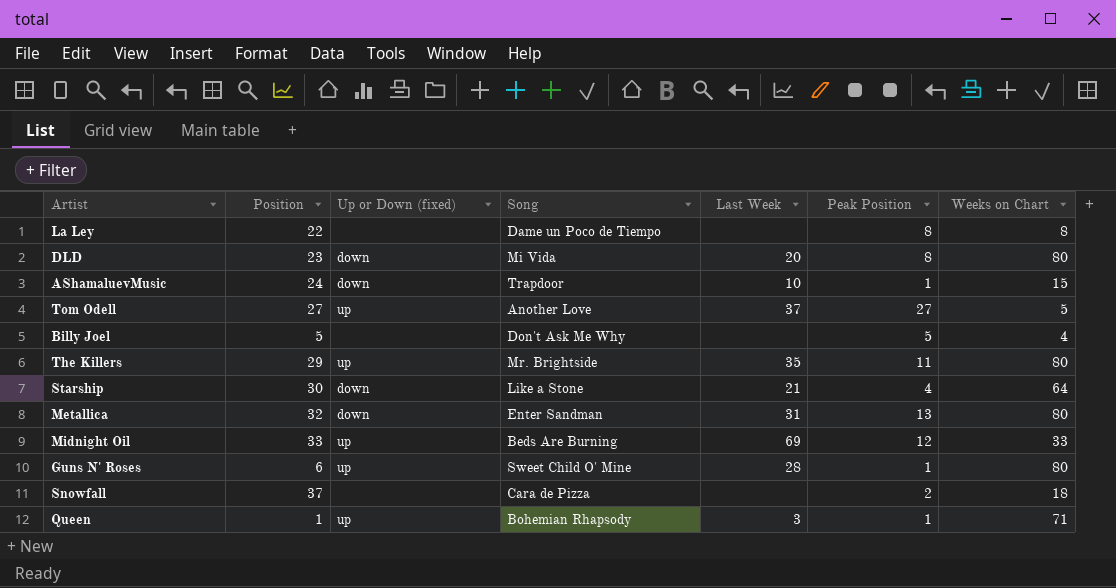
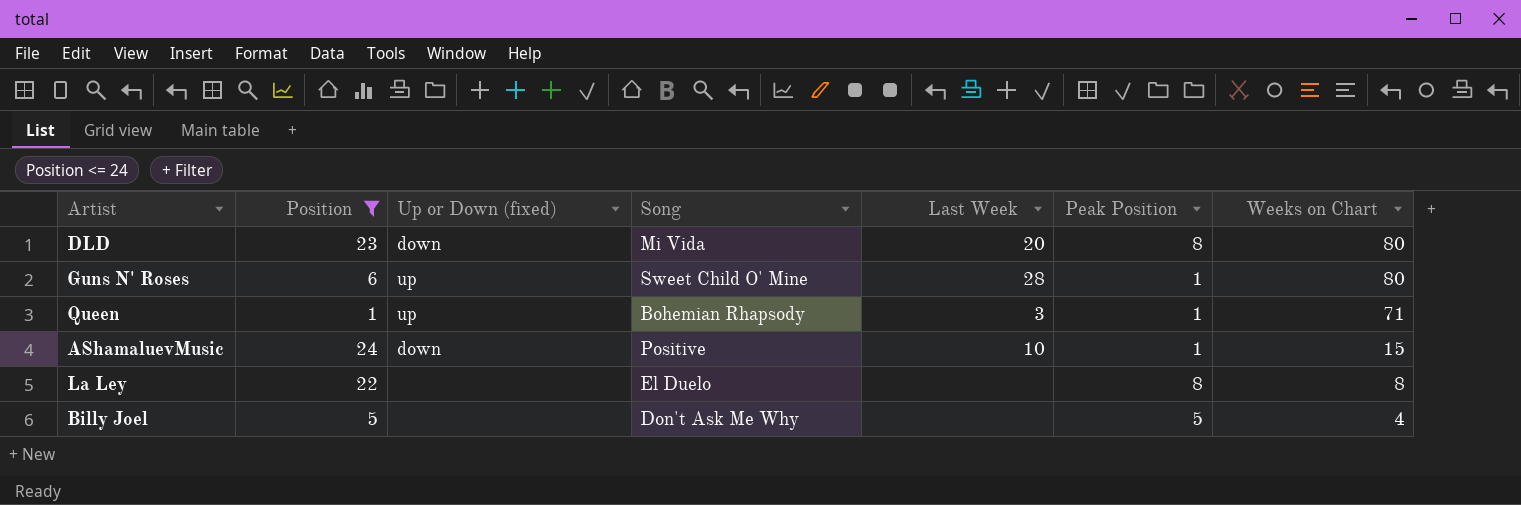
filter: none -> Position <= 24
row order: none -> Weeks on Chart descending
AShamaluevMusic | Song: Trapdoor -> Positive
La Ley | Song: Dame un Poco de Tiempo -> El Duelo

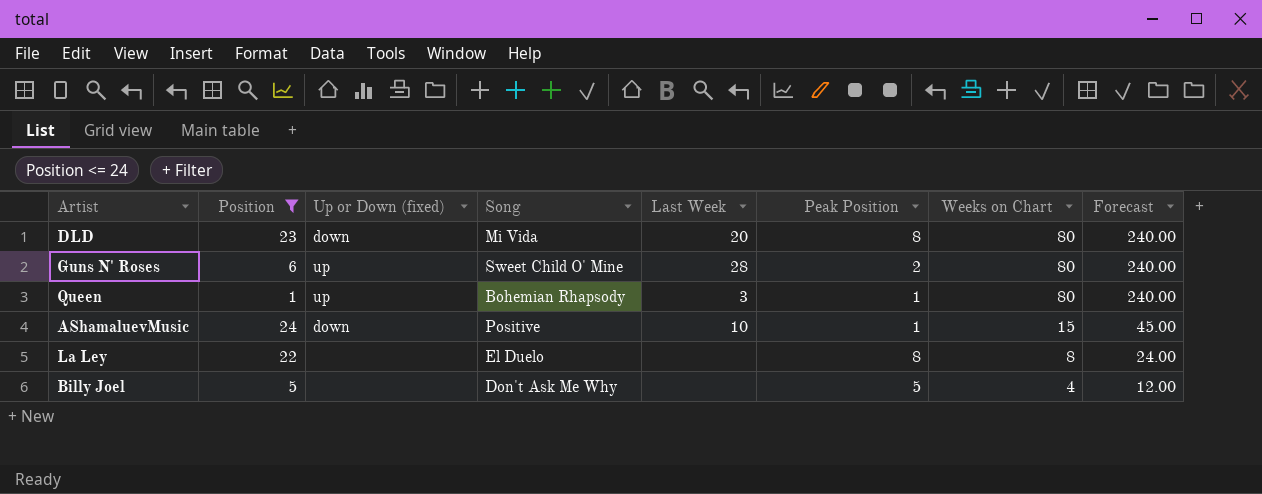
column Forecast | formula: none -> [Weeks on Chart] * 3
Guns N' Roses | Peak Position: 1 -> 2
Queen | Weeks on Chart: 71 -> 80

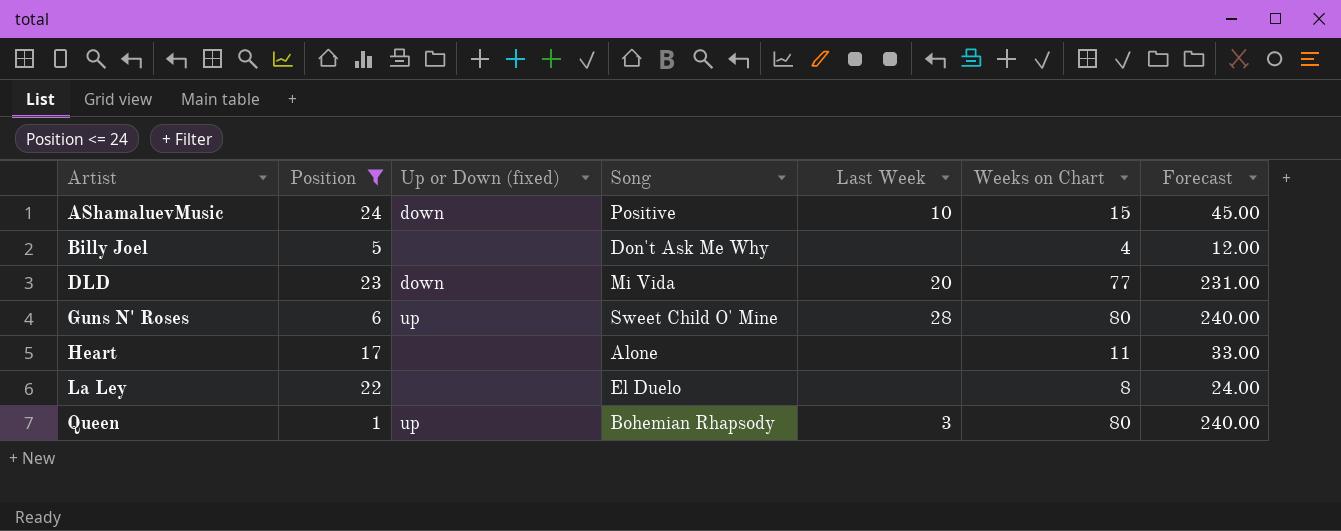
row order: Weeks on Chart descending -> Artist ascending
column Peak Position | position: 6 -> none
DLD | Weeks on Chart: 80 -> 77
DLD | Forecast: 240.00 -> 231.00
row Heart: none -> 17 | none | Alone | none | 11 | 33.00

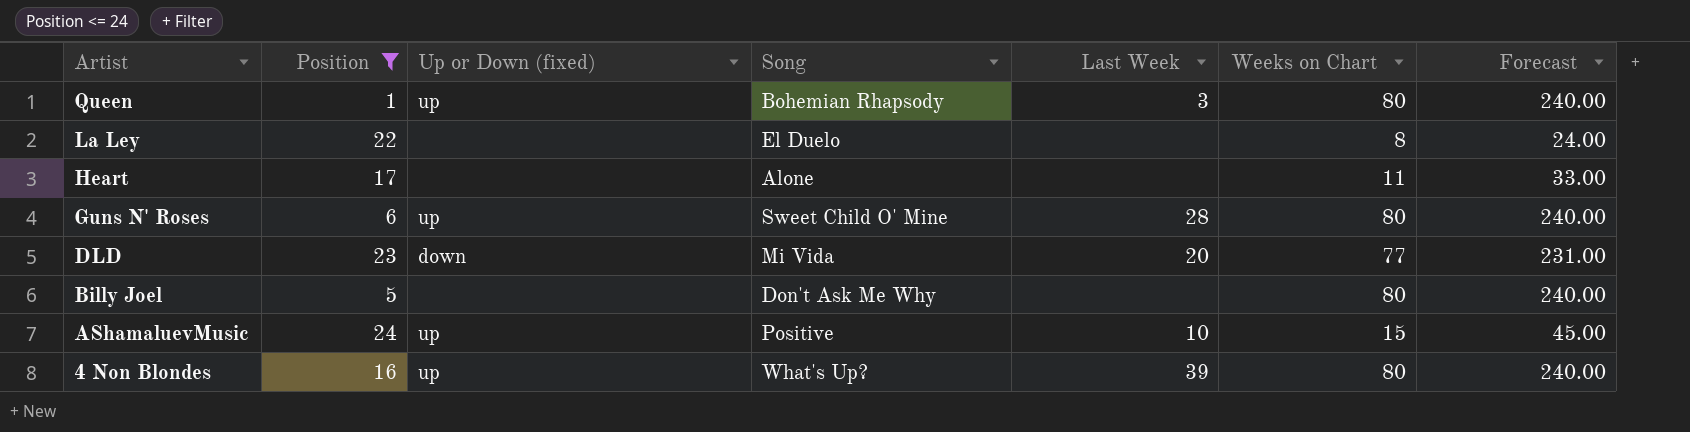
row order: Artist ascending -> Artist descending
Billy Joel | Weeks on Chart: 4 -> 80
Billy Joel | Forecast: 12.00 -> 240.00
AShamaluevMusic | Up or Down (fixed): down -> up
row 4 Non Blondes: none -> 16 | up | What's Up? | 39 | 80 | 240.00

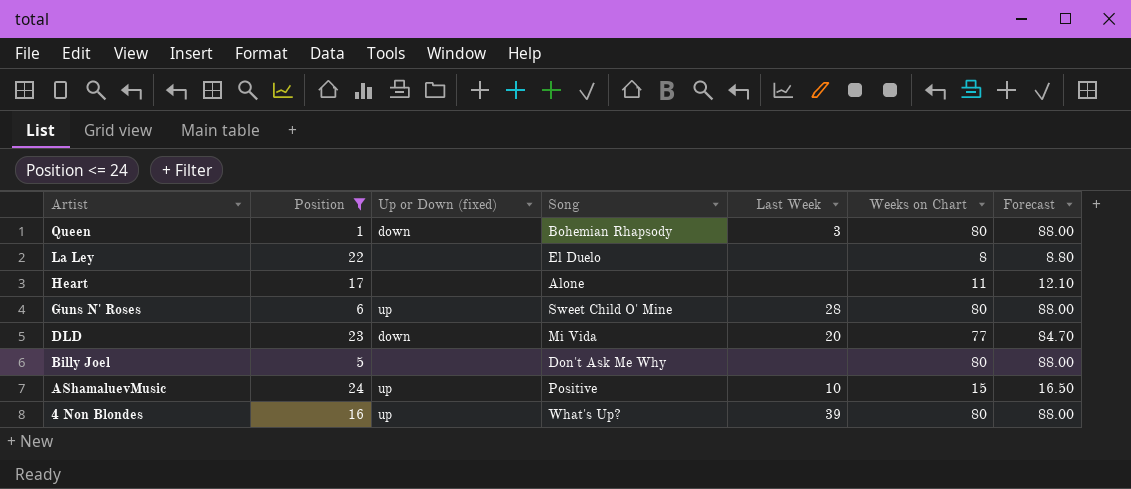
column Forecast | formula: [Weeks on Chart] * 3 -> [Weeks on Chart] * 1.1
Queen | Up or Down (fixed): up -> down

